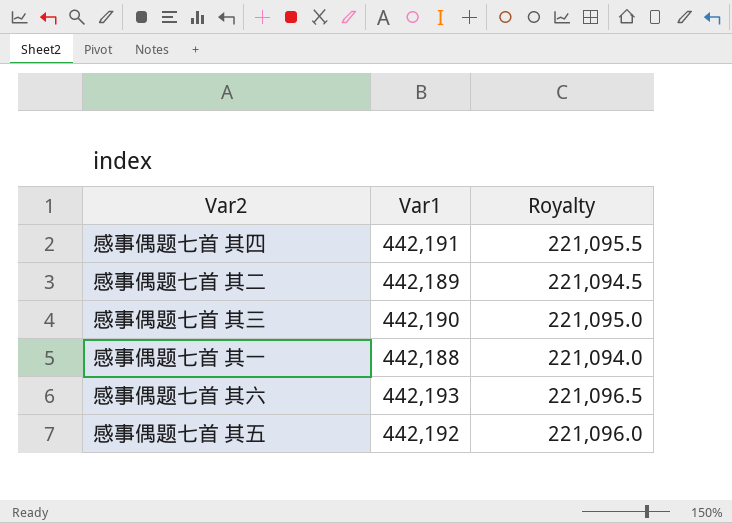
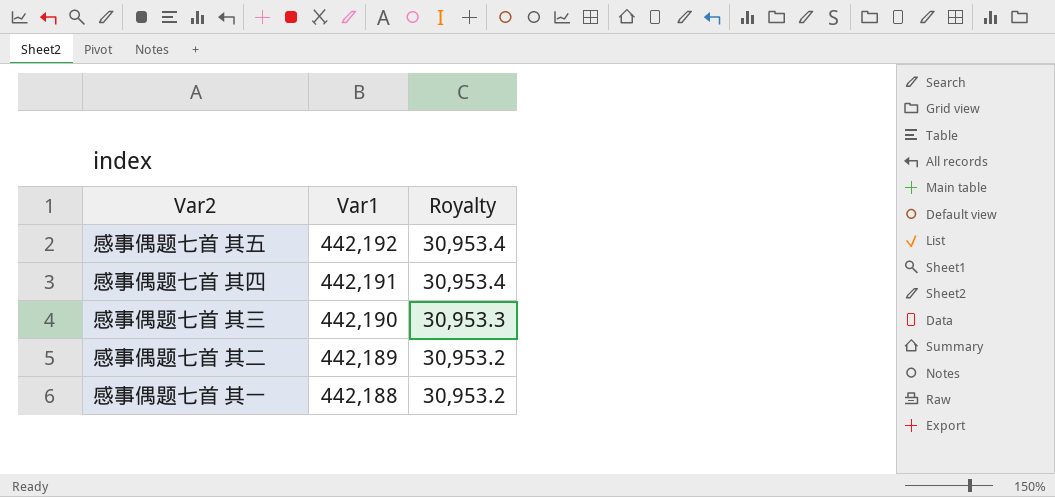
row order: none -> Var1 descending
column Royalty | formula: [Var1] * 0.5 -> [Var1] * 0.07
row 感事偶题七首 其六: 442,193 | 221,096.5 -> none

